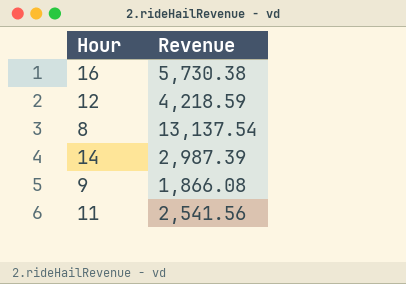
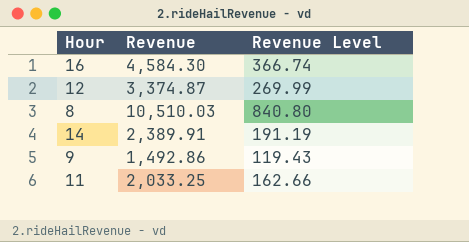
column Revenue Level | formula: none -> [Revenue] * 0.08
16 | Revenue: 5,730.38 -> 4,584.30
12 | Revenue: 4,218.59 -> 3,374.87
8 | Revenue: 13,137.54 -> 10,510.03
14 | Revenue: 2,987.39 -> 2,389.91
9 | Revenue: 1,866.08 -> 1,492.86
11 | Revenue: 2,541.56 -> 2,033.25

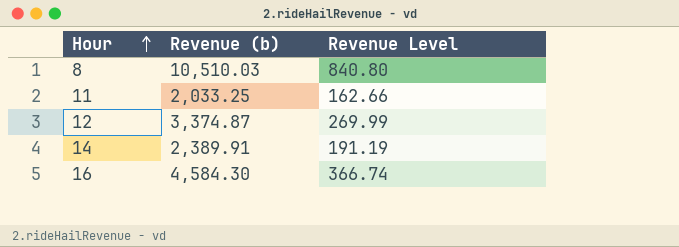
row order: none -> Hour ascending
column name: Revenue -> Revenue (b)
row 9: 1,492.86 | 119.43 -> none

